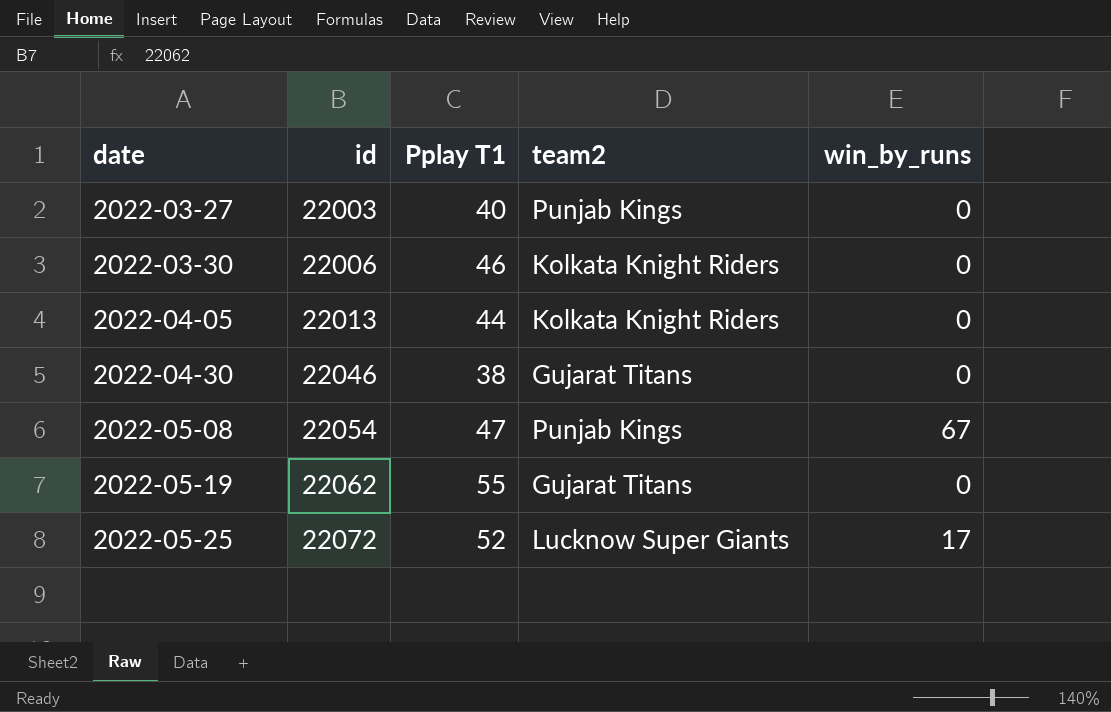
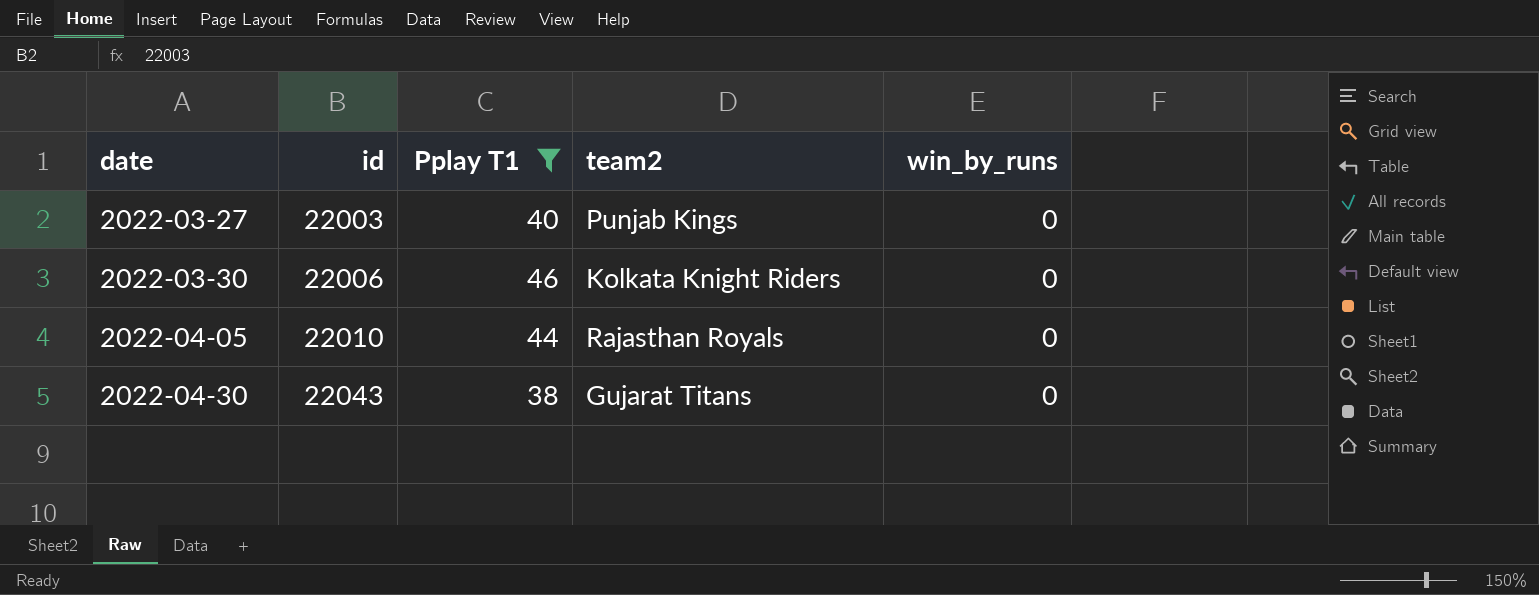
filter: none -> Pplay T1 <= 46
2022-04-05 | id: 22013 -> 22010
2022-04-05 | team2: Kolkata Knight Riders -> Rajasthan Royals
2022-04-30 | id: 22046 -> 22043

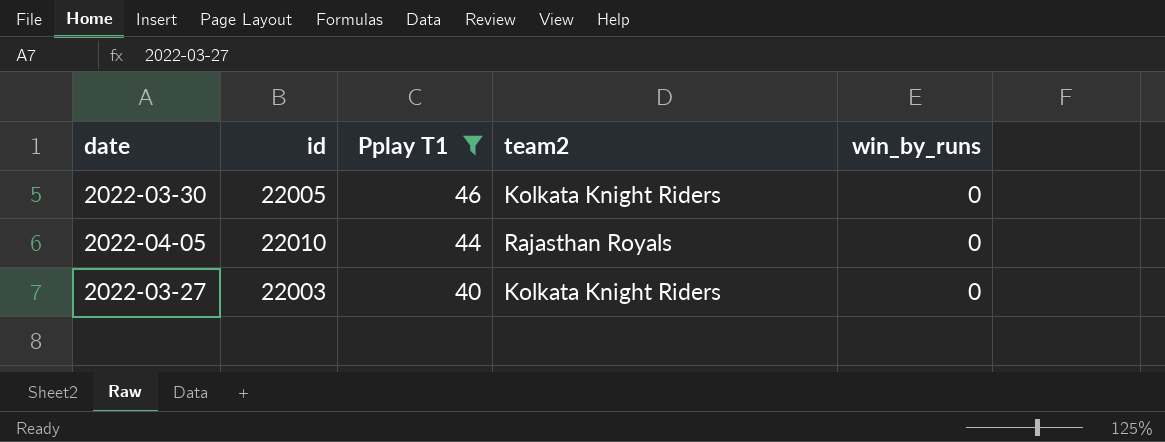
row order: date ascending -> Pplay T1 descending
row 2022-04-30: 22043 | 38 | Gujarat Titans | 0 -> none
2022-03-30 | id: 22006 -> 22005
2022-03-27 | team2: Punjab Kings -> Kolkata Knight Riders

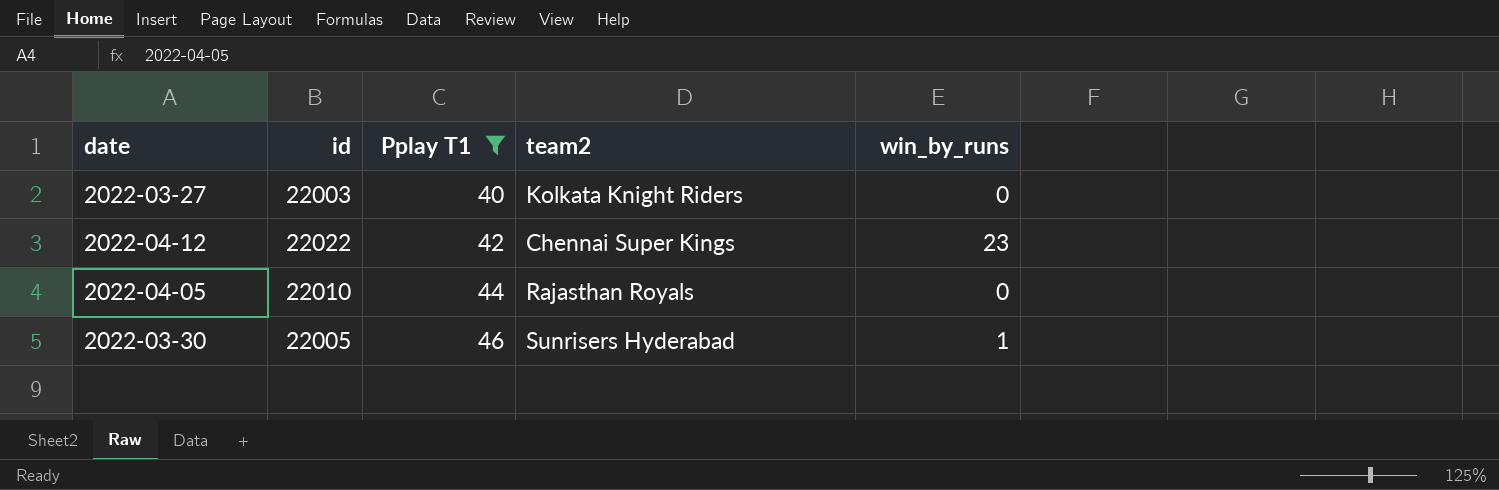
row order: Pplay T1 descending -> Pplay T1 ascending
row 2022-04-12: none -> 22022 | 42 | Chennai Super Kings | 23
2022-03-30 | team2: Kolkata Knight Riders -> Sunrisers Hyderabad
2022-03-30 | win_by_runs: 0 -> 1

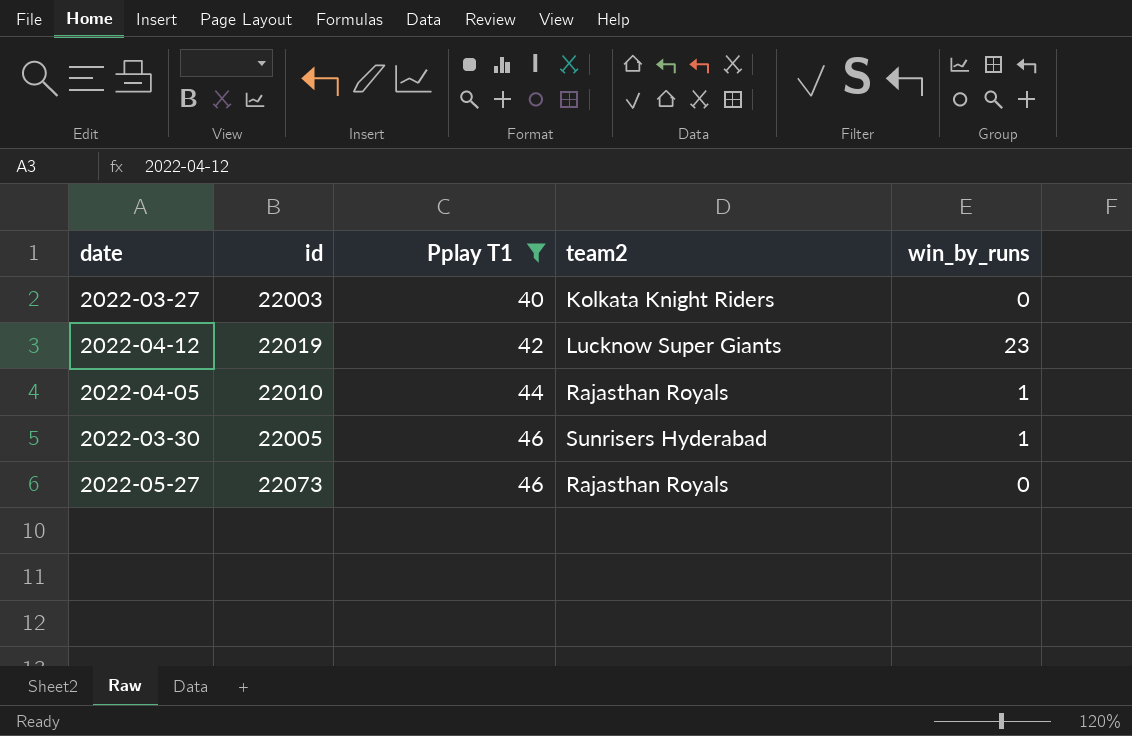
2022-04-12 | id: 22022 -> 22019
2022-04-12 | team2: Chennai Super Kings -> Lucknow Super Giants
2022-04-05 | win_by_runs: 0 -> 1
row 2022-05-27: none -> 22073 | 46 | Rajasthan Royals | 0

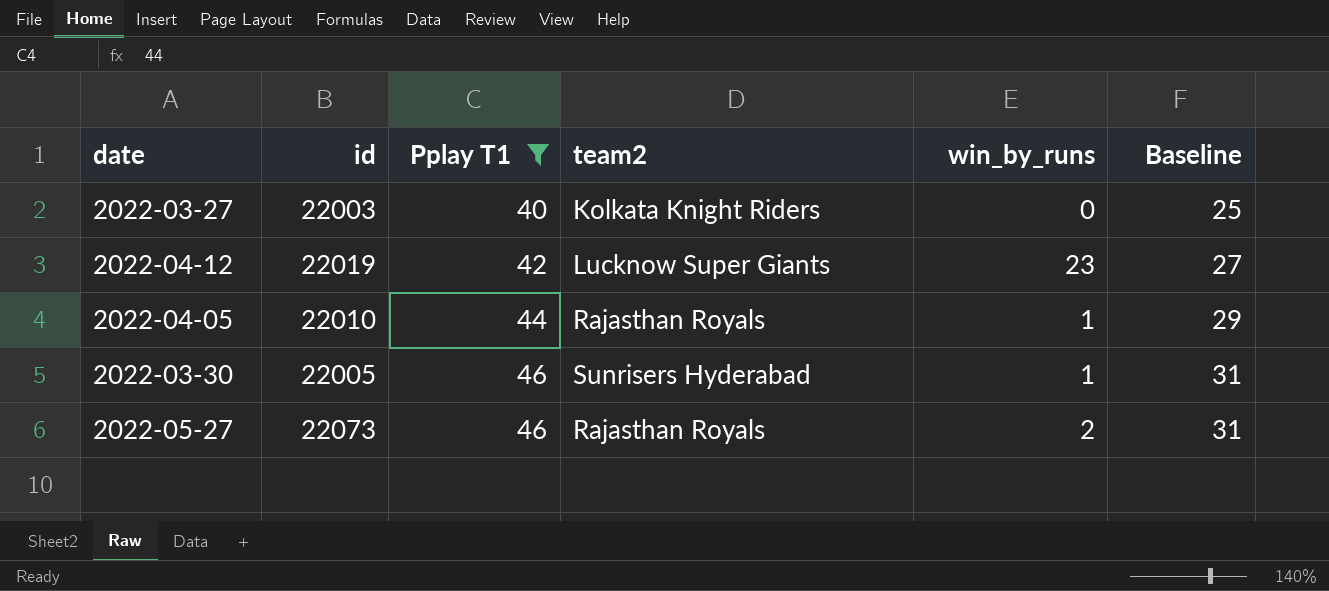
column Baseline | formula: none -> [Pplay T1] - 15
2022-05-27 | win_by_runs: 0 -> 2

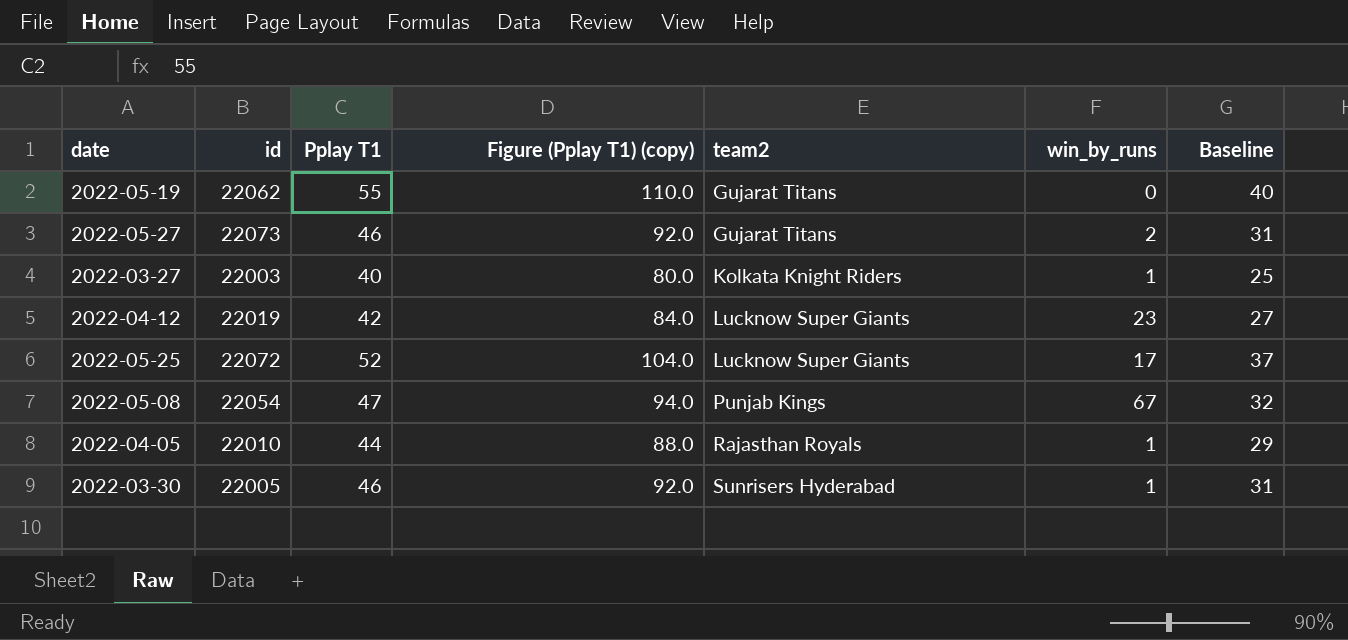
filter: Pplay T1 <= 46 -> none
row order: Pplay T1 ascending -> team2 ascending
column Figure (Pplay T1) (copy) | formula: none -> [Pplay T1] * 2
2022-05-27 | team2: Rajasthan Royals -> Gujarat Titans
2022-03-27 | win_by_runs: 0 -> 1

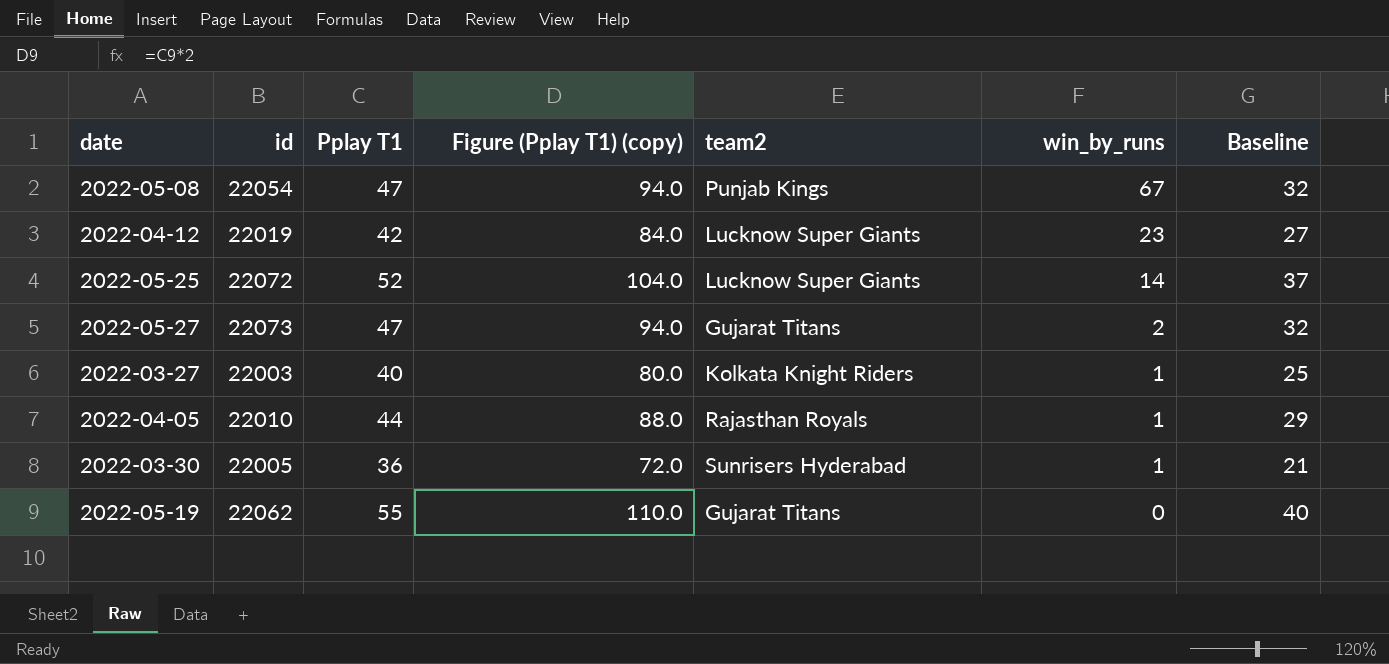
row order: team2 ascending -> win_by_runs descending
2022-05-25 | win_by_runs: 17 -> 14
2022-05-27 | Pplay T1: 46 -> 47
2022-05-27 | Figure (Pplay T1) (copy): 92.0 -> 94.0
2022-05-27 | Baseline: 31 -> 32
2022-03-30 | Pplay T1: 46 -> 36
2022-03-30 | Figure (Pplay T1) (copy): 92.0 -> 72.0
2022-03-30 | Baseline: 31 -> 21

